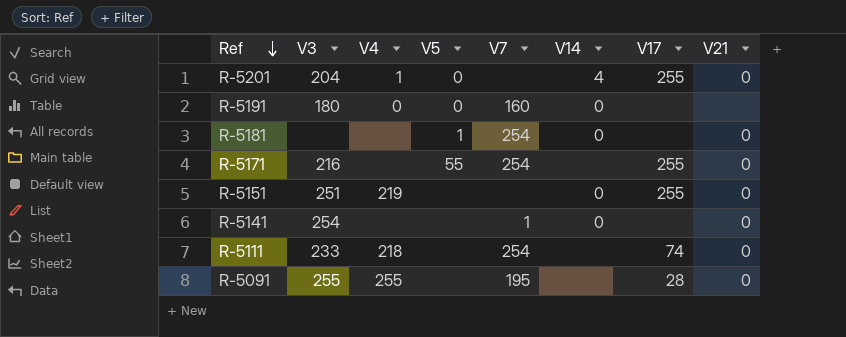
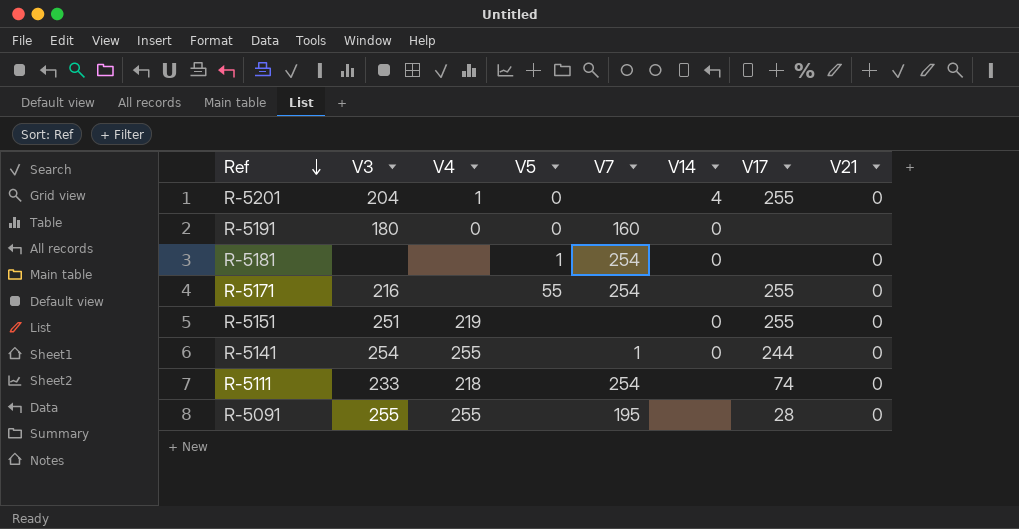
R-5141 | V4: none -> 255
R-5141 | V17: none -> 244

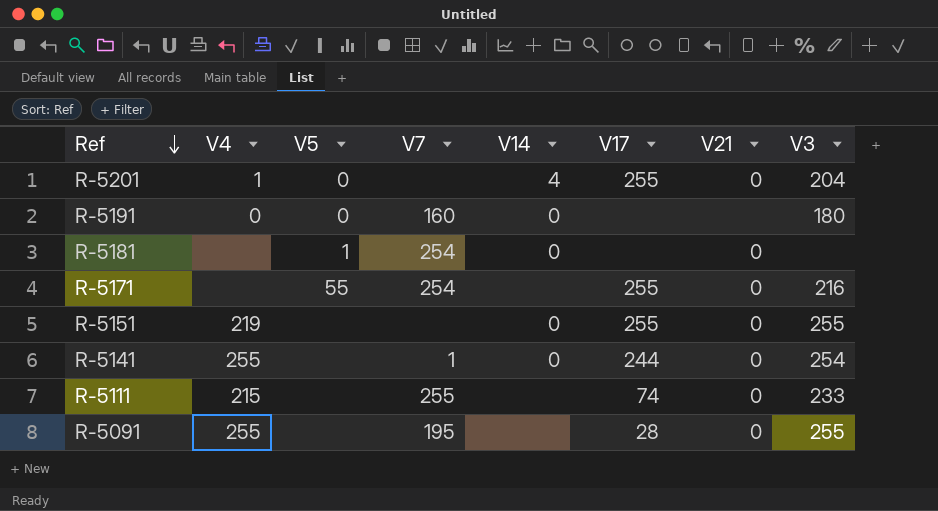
column V3 | position: 2 -> 8
R-5151 | V3: 251 -> 255
R-5111 | V4: 218 -> 215
R-5111 | V7: 254 -> 255

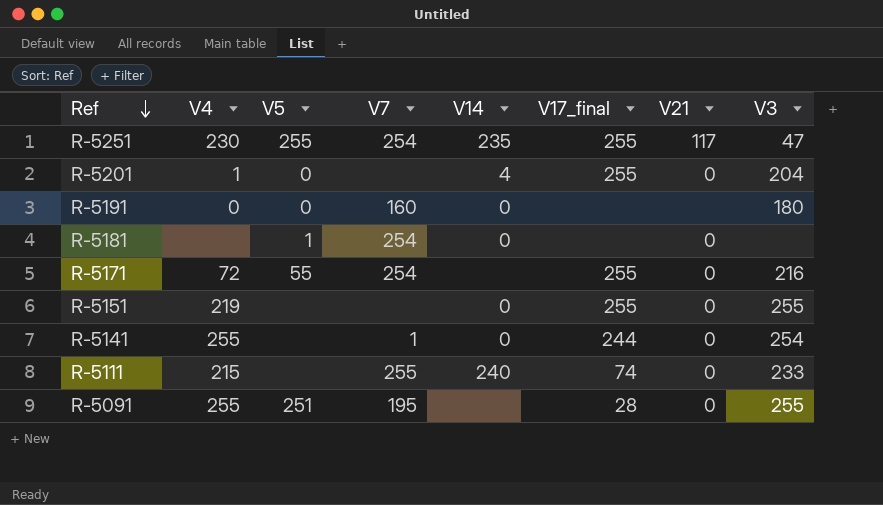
column name: V17 -> V17_final
row R-5251: none -> 230 | 255 | 254 | 235 | 255 | 117 | 47
R-5171 | V4: none -> 72
R-5111 | V14: none -> 240
R-5091 | V5: none -> 251

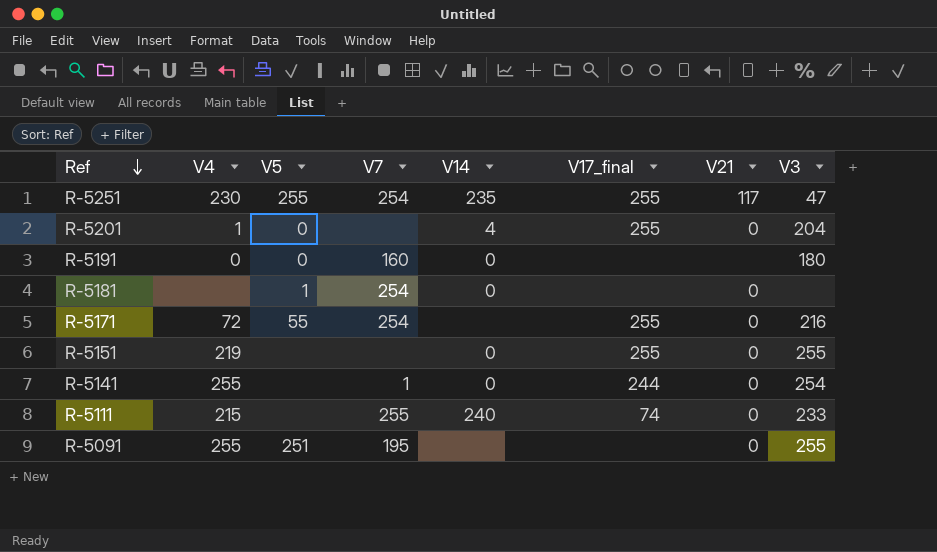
R-5091 | V17_final: 28 -> none

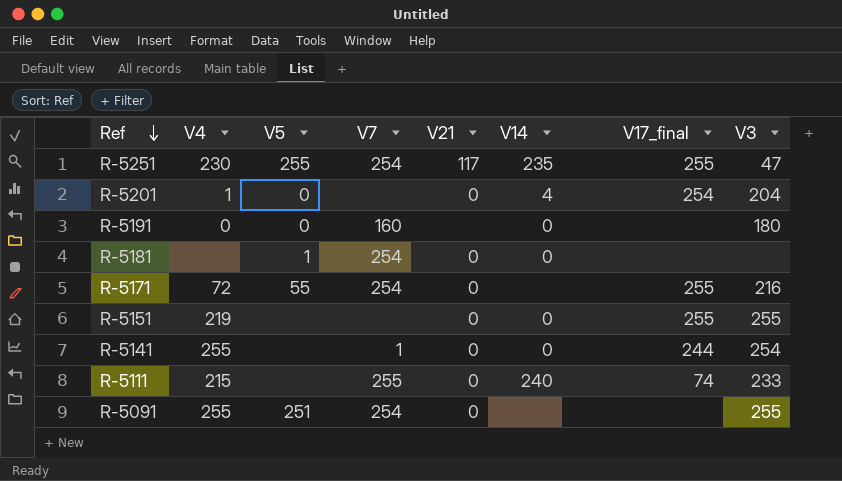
column V21 | position: 7 -> 5
R-5201 | V17_final: 255 -> 254
R-5091 | V7: 195 -> 254

